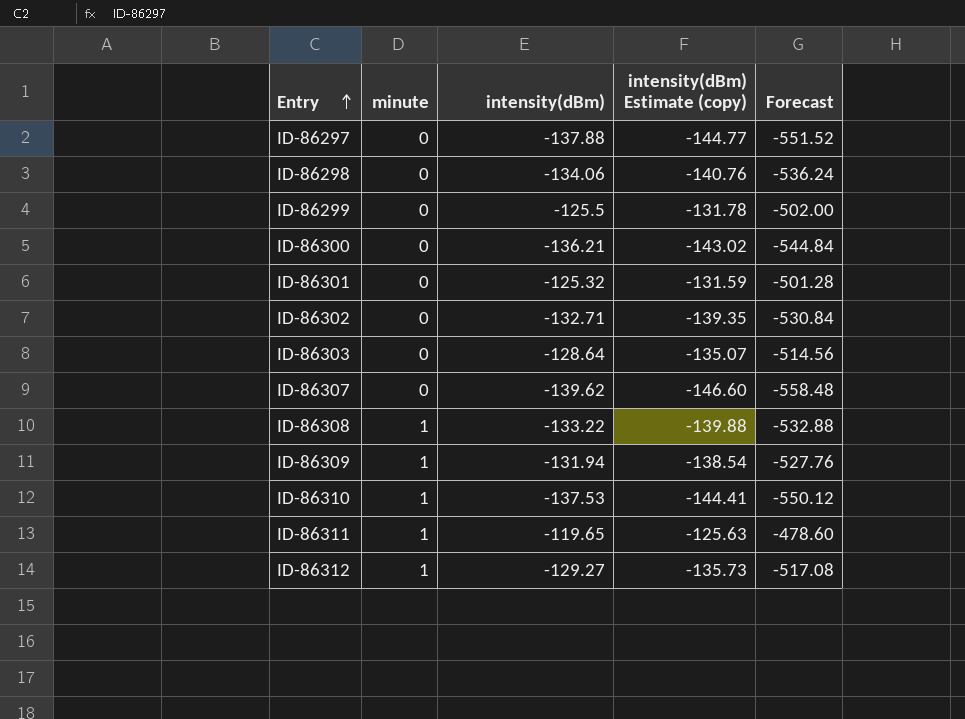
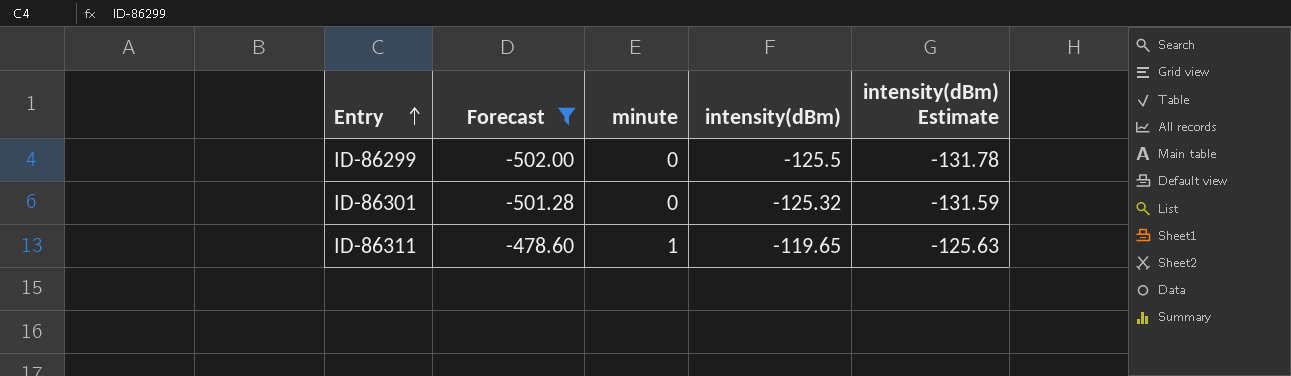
filter: none -> Forecast >= -502.00
column Forecast | position: 5 -> 2
column name: intensity(dBm) Estimate (copy) -> intensity(dBm) Estimate

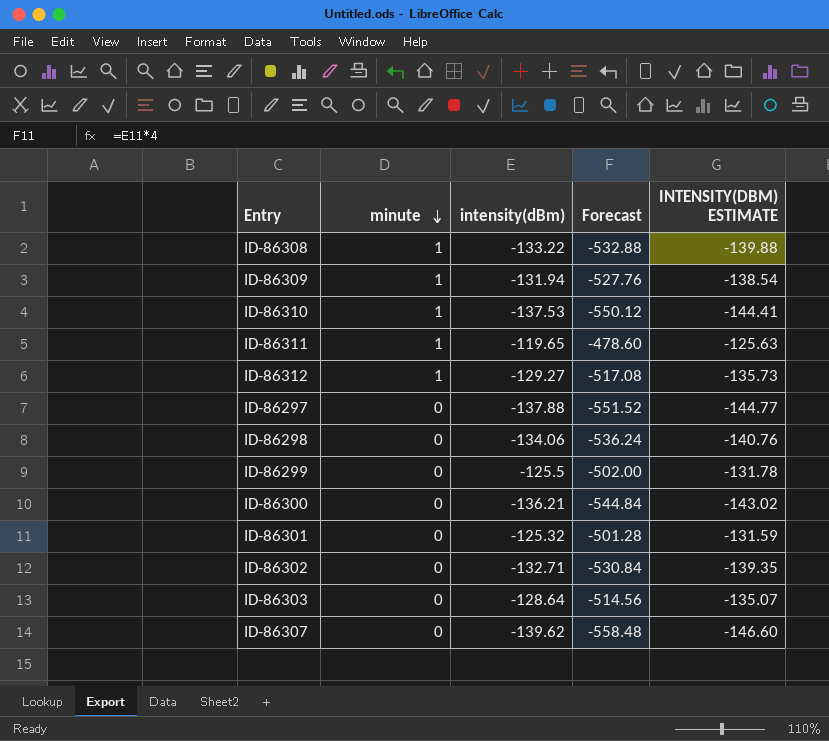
filter: Forecast >= -502.00 -> none
row order: Entry ascending -> minute descending
column Forecast | position: 2 -> 4
column name: intensity(dBm) Estimate -> INTENSITY(DBM) ESTIMATE

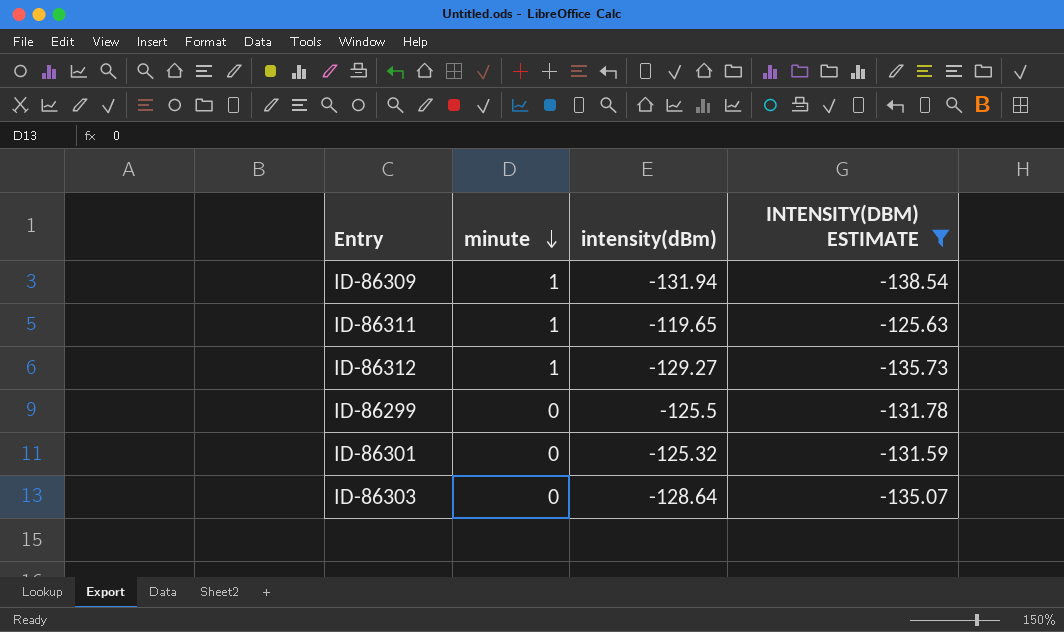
filter: none -> INTENSITY(DBM) ESTIMATE >= -138.54
column Forecast | formula: [intensity(dBm)] * 4 -> none

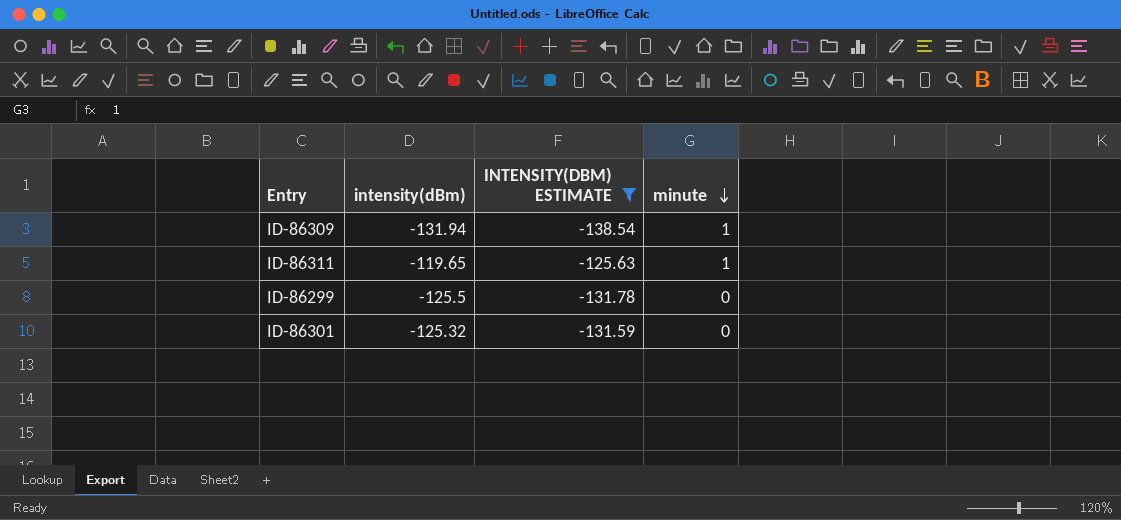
column minute | position: 2 -> 4
row ID-86312: 1 | -129.27 | -135.73 -> none
row ID-86303: 0 | -128.64 | -135.07 -> none

